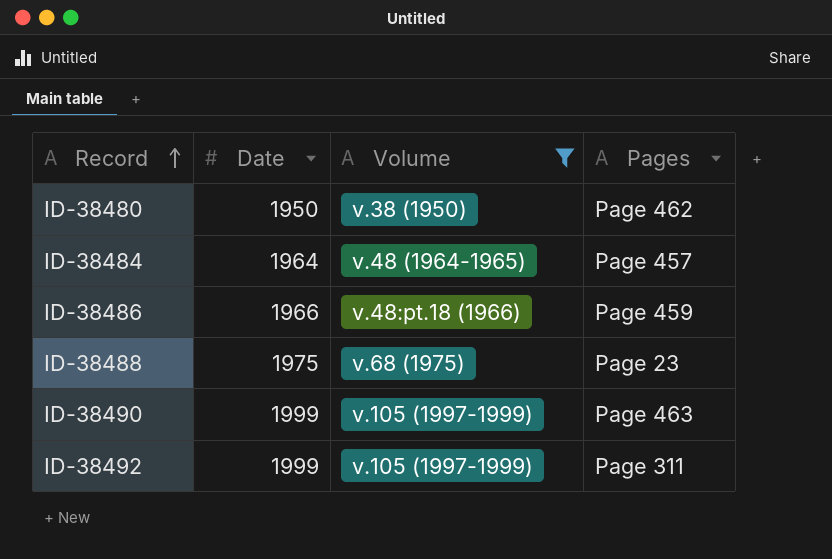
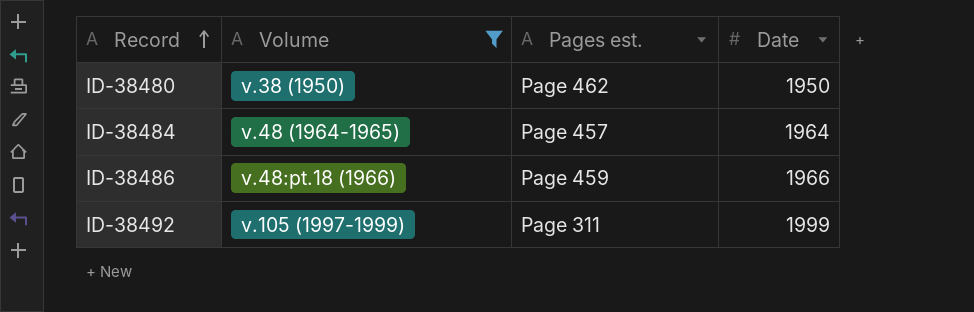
column name: Pages -> Pages est.
column Date | position: 2 -> 4
row ID-38488: 1975 | v.68 (1975) | Page 23 -> none
row ID-38490: 1999 | v.105 (1997-1999) | Page 463 -> none

